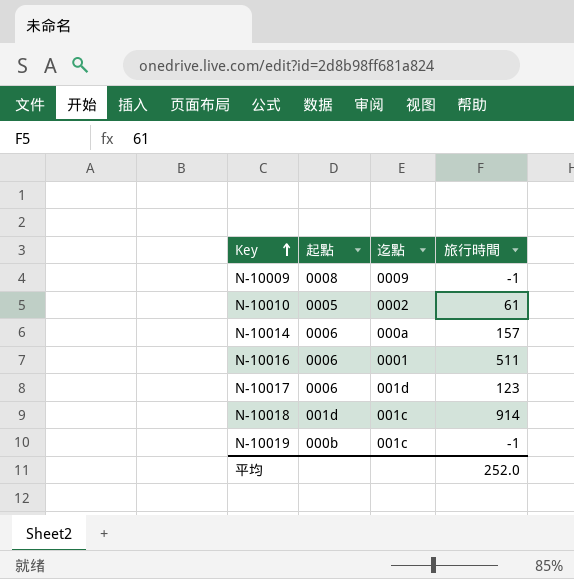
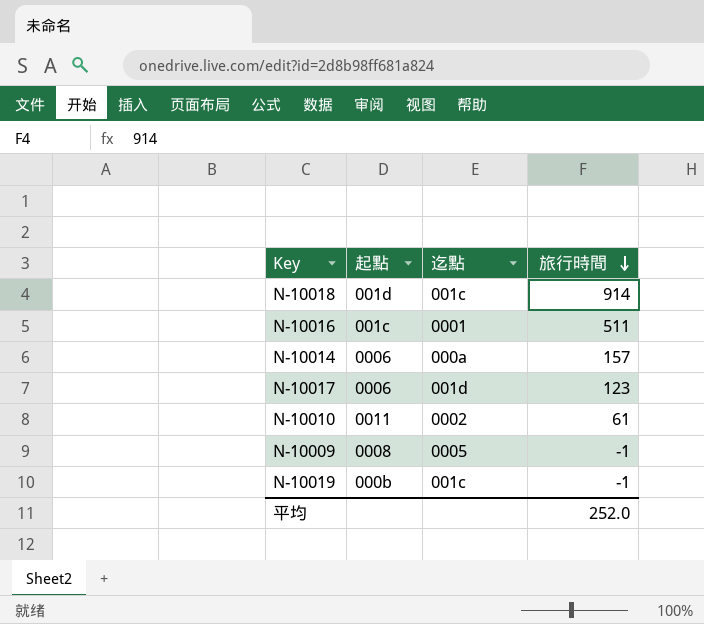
row order: Key ascending -> 旅行時間 descending
N-10016 | 起點: 0006 -> 001c
N-10010 | 起點: 0005 -> 0011
N-10009 | 迄點: 0009 -> 0005

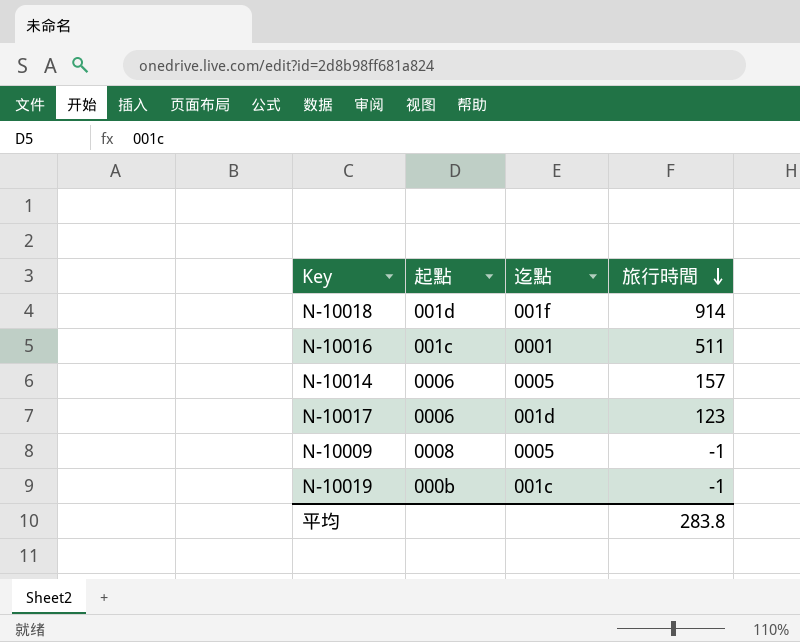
row N-10010: 0011 | 0002 | 61 -> none
N-10018 | 迄點: 001c -> 001f
N-10014 | 迄點: 000a -> 0005
平均 | 旅行時間: 252.0 -> 283.8

